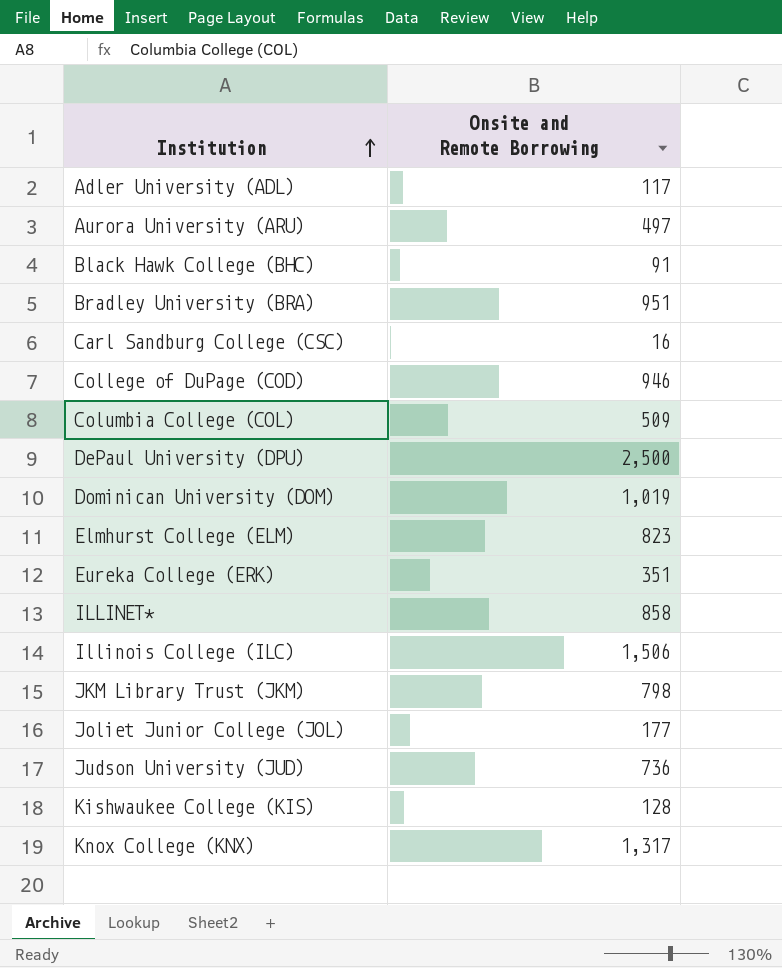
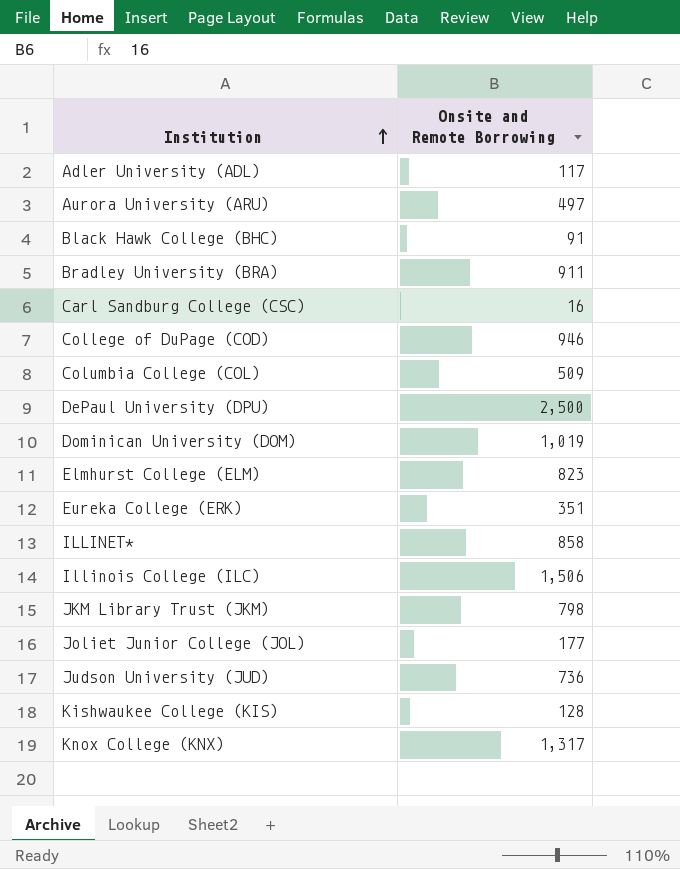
Bradley University (BRA) | Onsite and Remote Borrowing: 951 -> 911

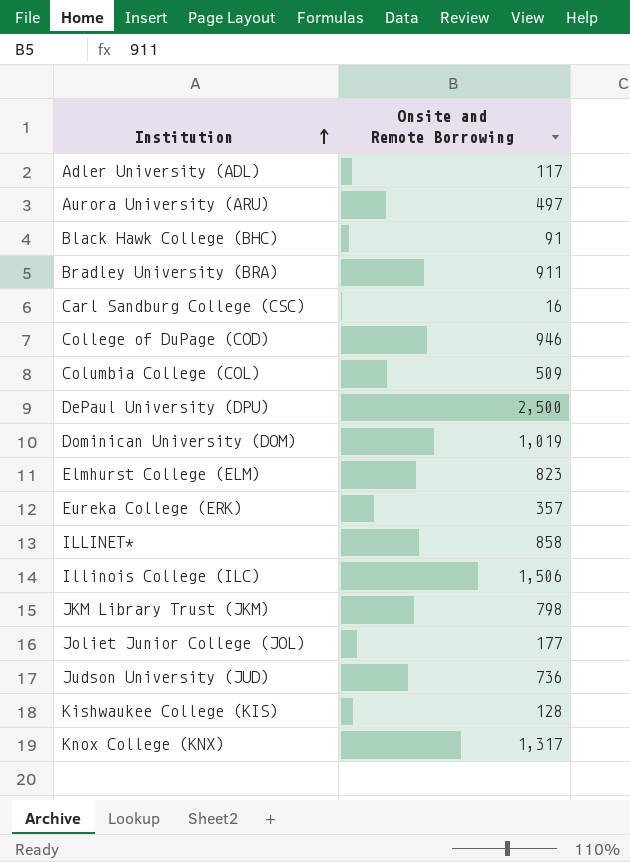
Eureka College (ERK) | Onsite and Remote Borrowing: 351 -> 357

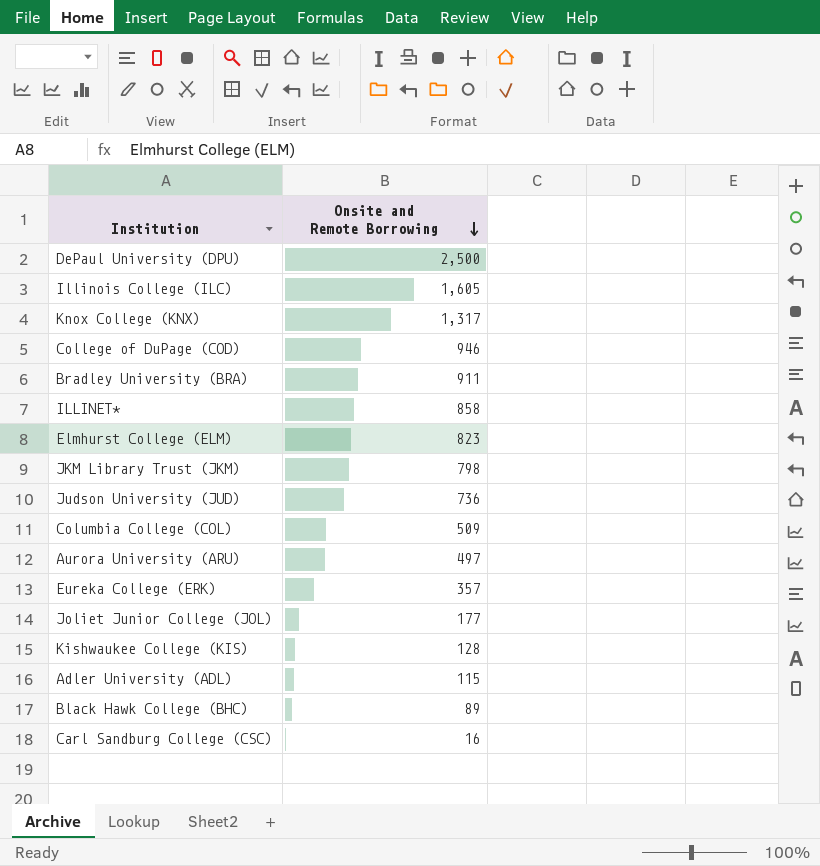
row order: Institution ascending -> Onsite and Remote Borrowing descending
row Dominican University (DOM): 1,019 -> none
Illinois College (ILC) | Onsite and Remote Borrowing: 1,506 -> 1,605
Adler University (ADL) | Onsite and Remote Borrowing: 117 -> 115
Black Hawk College (BHC) | Onsite and Remote Borrowing: 91 -> 89

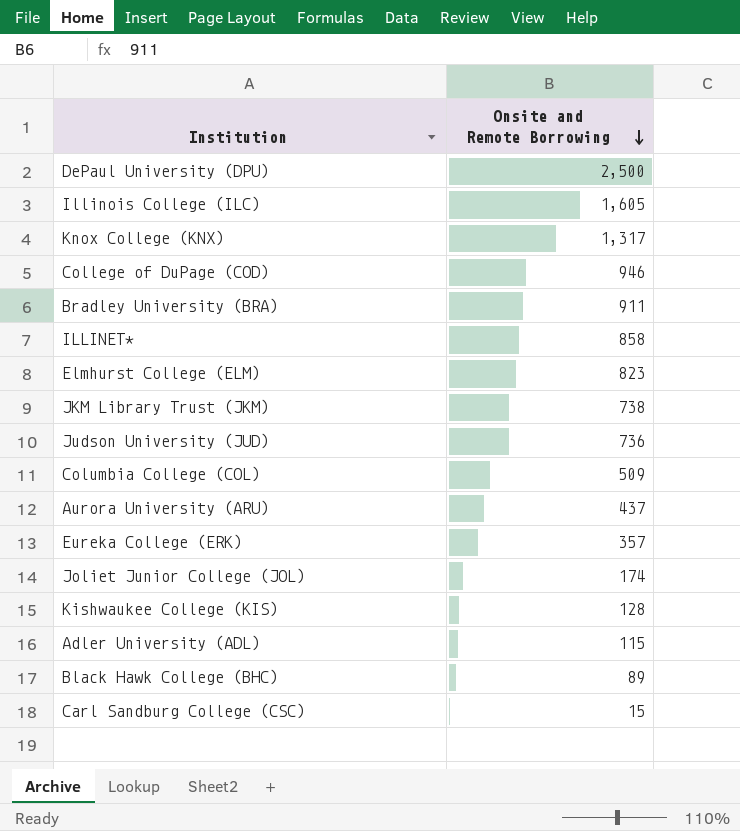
JKM Library Trust (JKM) | Onsite and Remote Borrowing: 798 -> 738
Aurora University (ARU) | Onsite and Remote Borrowing: 497 -> 437
Joliet Junior College (JOL) | Onsite and Remote Borrowing: 177 -> 174
Carl Sandburg College (CSC) | Onsite and Remote Borrowing: 16 -> 15

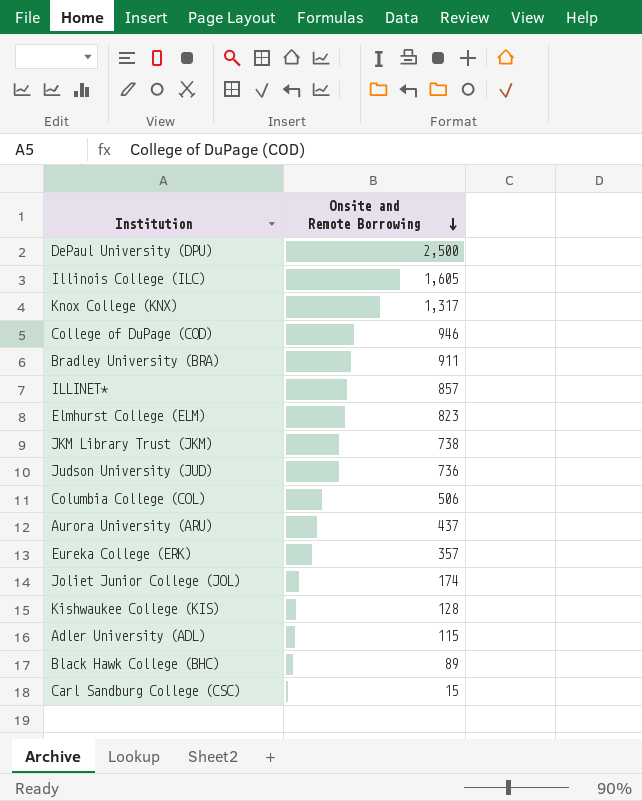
ILLINET* | Onsite and Remote Borrowing: 858 -> 857
Columbia College (COL) | Onsite and Remote Borrowing: 509 -> 506

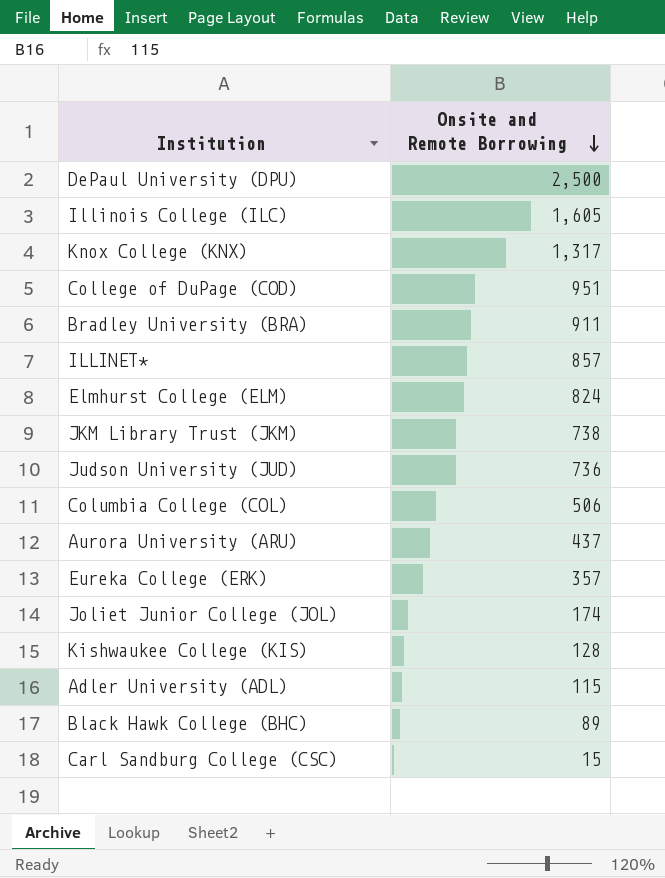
College of DuPage (COD) | Onsite and Remote Borrowing: 946 -> 951
Elmhurst College (ELM) | Onsite and Remote Borrowing: 823 -> 824

